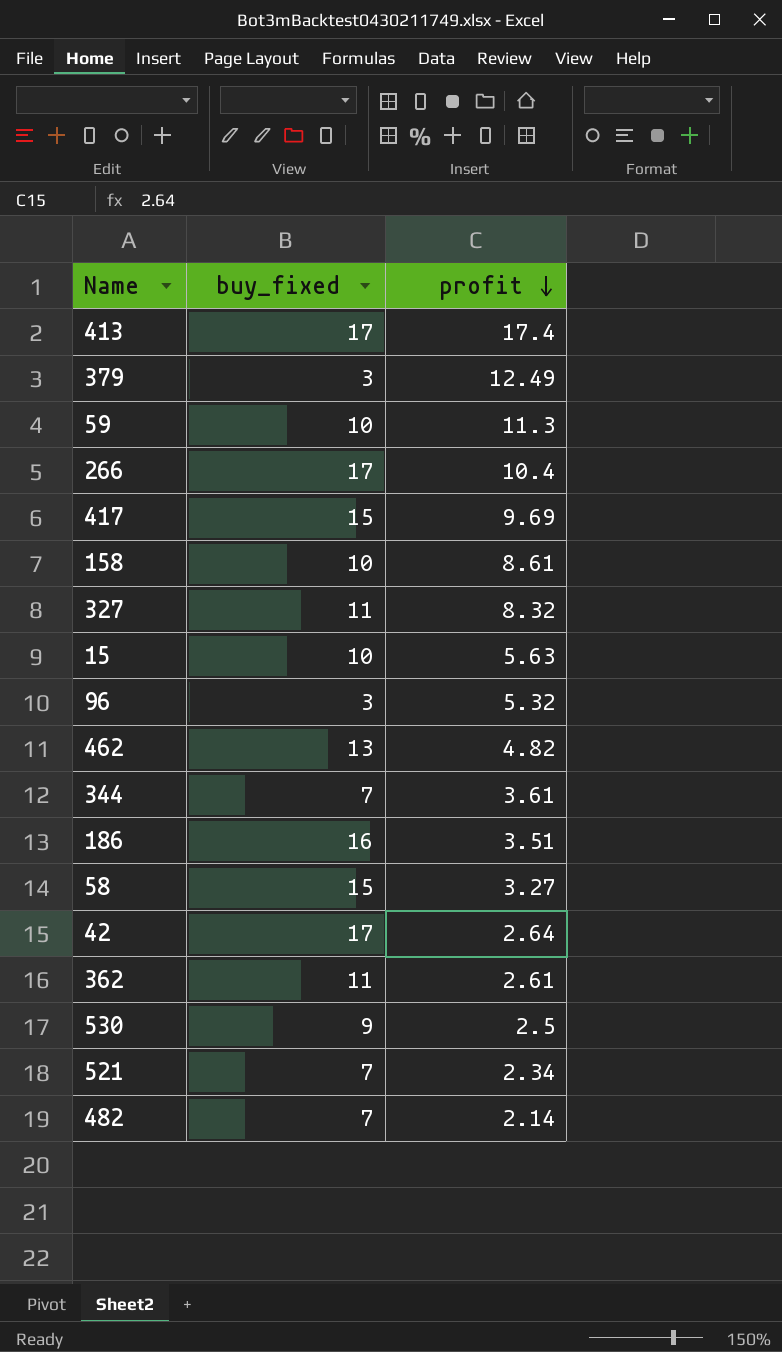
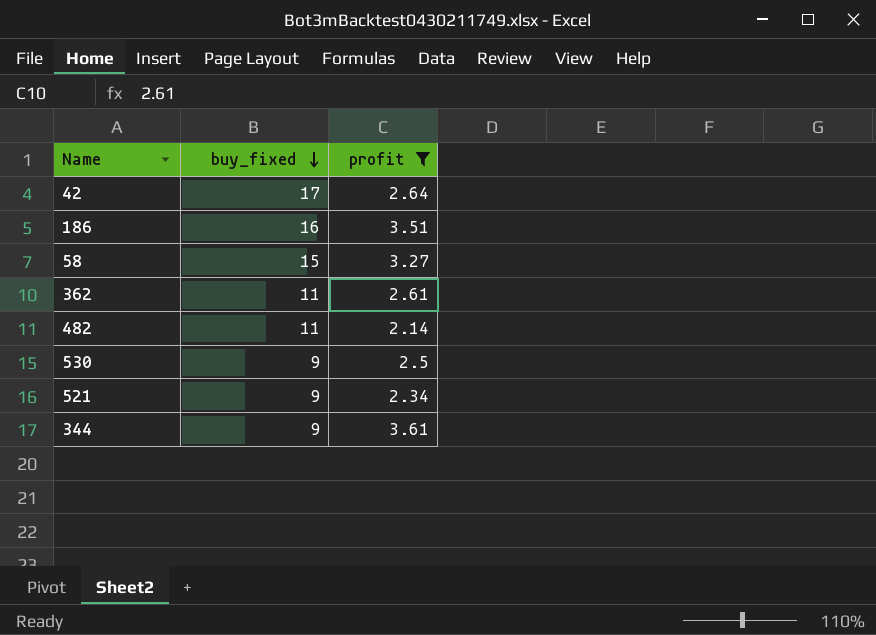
filter: none -> profit <= 3.61
row order: profit descending -> buy_fixed descending
482 | buy_fixed: 7 -> 11
521 | buy_fixed: 7 -> 9
344 | buy_fixed: 7 -> 9

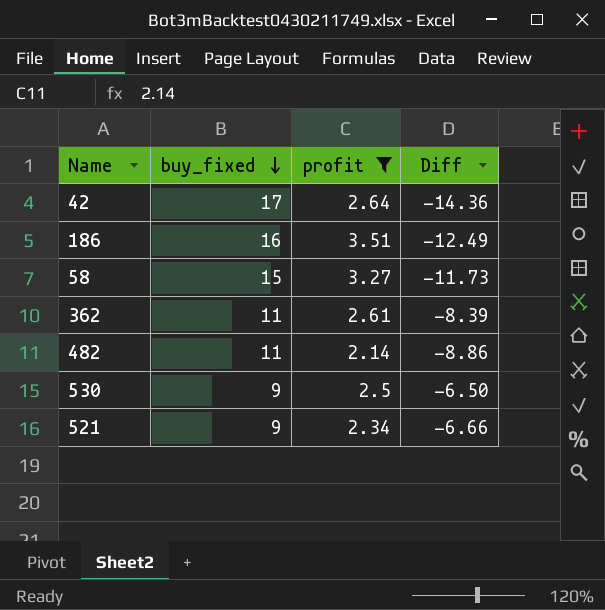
column Diff | formula: none -> [profit] - [buy_fixed]
row 344: 9 | 3.61 -> none

